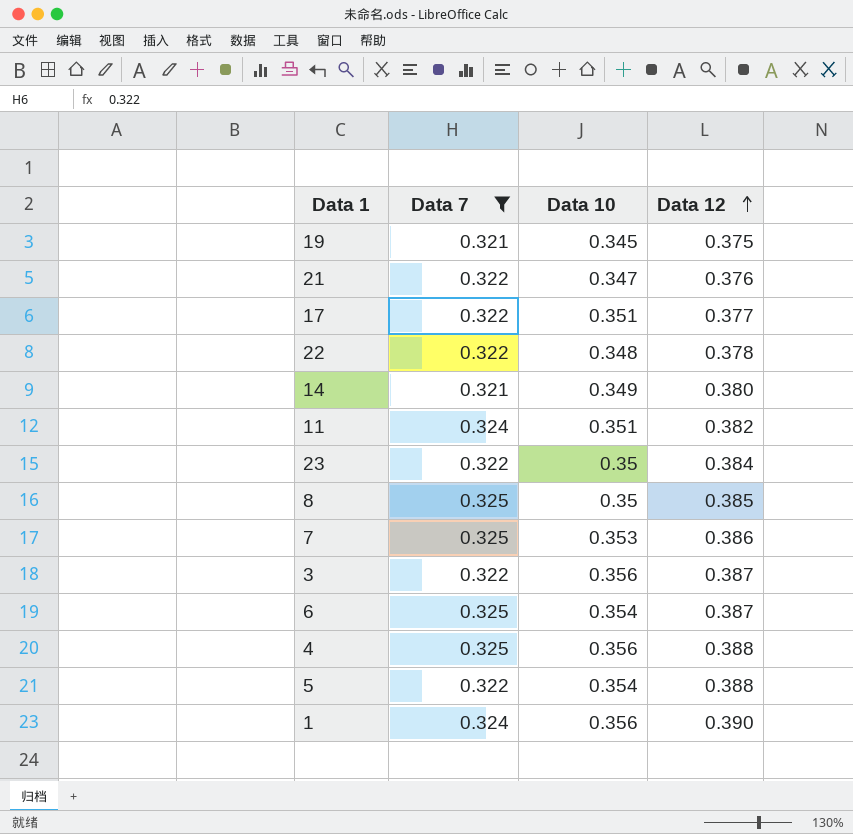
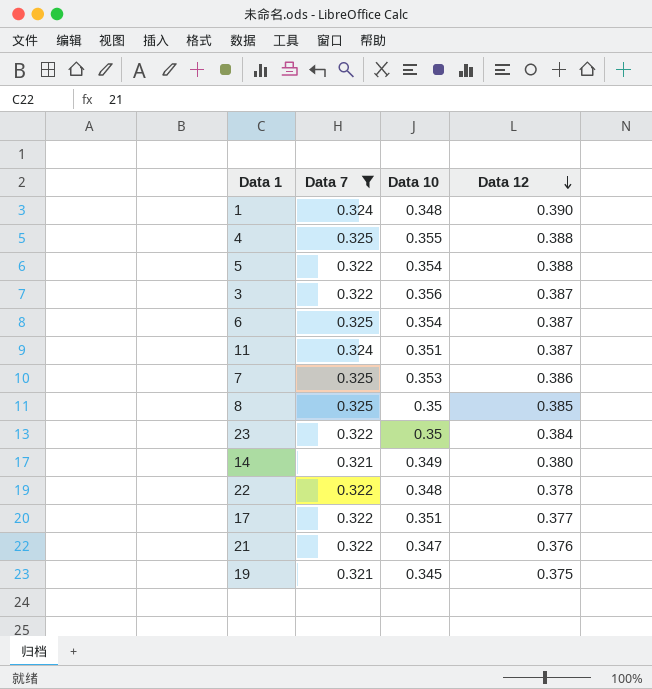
row order: Data 12 ascending -> Data 12 descending
1 | Data 10: 0.356 -> 0.348
4 | Data 10: 0.356 -> 0.355
11 | Data 12: 0.382 -> 0.387

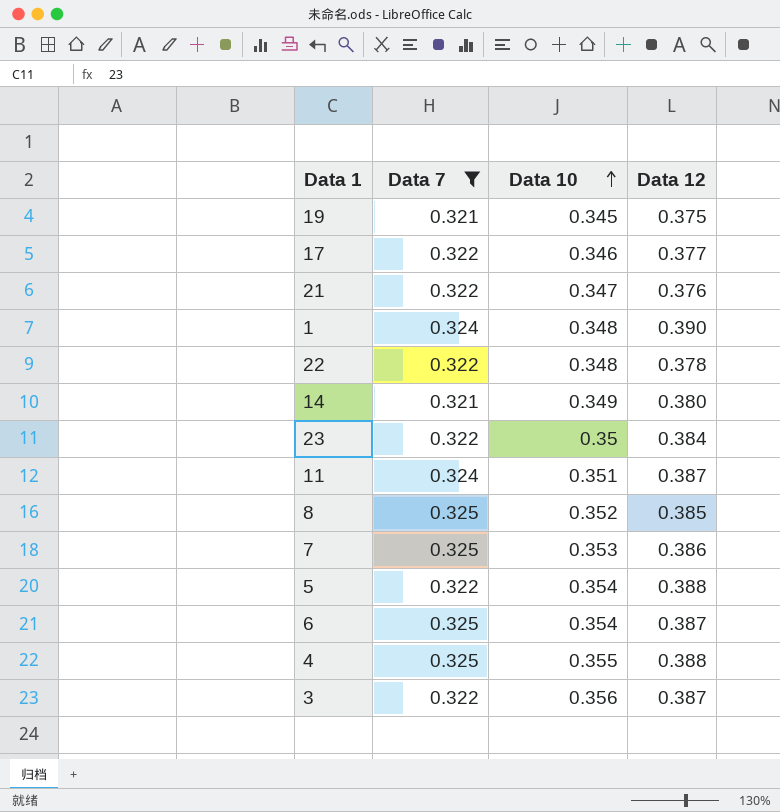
row order: Data 12 descending -> Data 10 ascending
17 | Data 10: 0.351 -> 0.346
8 | Data 10: 0.35 -> 0.352

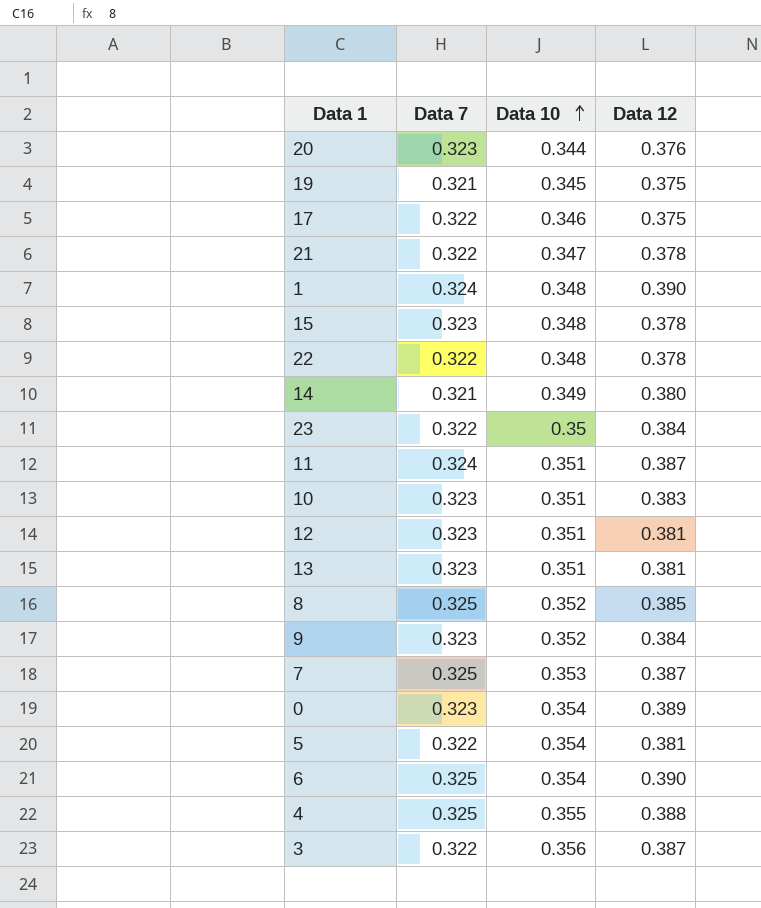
filter: Data 7 != 0.323 -> none
17 | Data 12: 0.377 -> 0.375
21 | Data 12: 0.376 -> 0.378
7 | Data 12: 0.386 -> 0.387
5 | Data 12: 0.388 -> 0.381
6 | Data 12: 0.387 -> 0.390

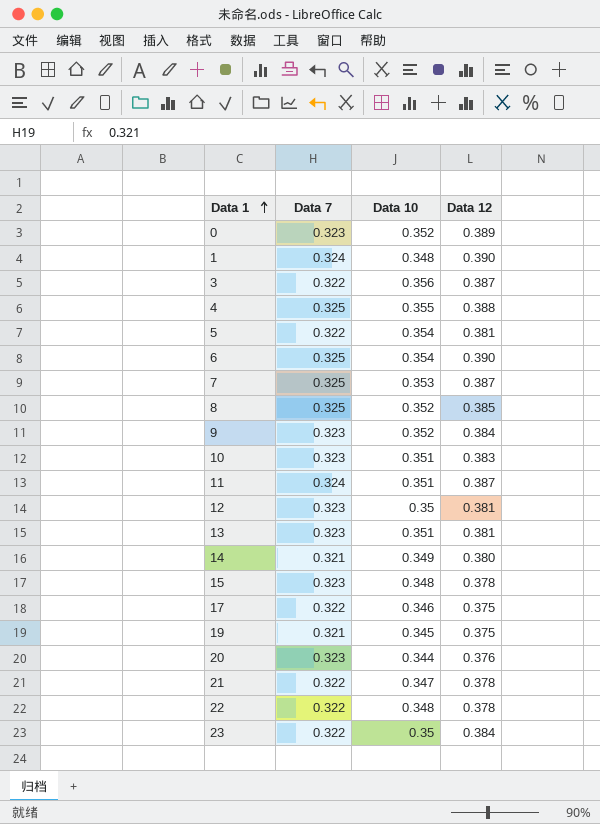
row order: Data 10 ascending -> Data 1 ascending
0 | Data 10: 0.354 -> 0.352
12 | Data 10: 0.351 -> 0.35

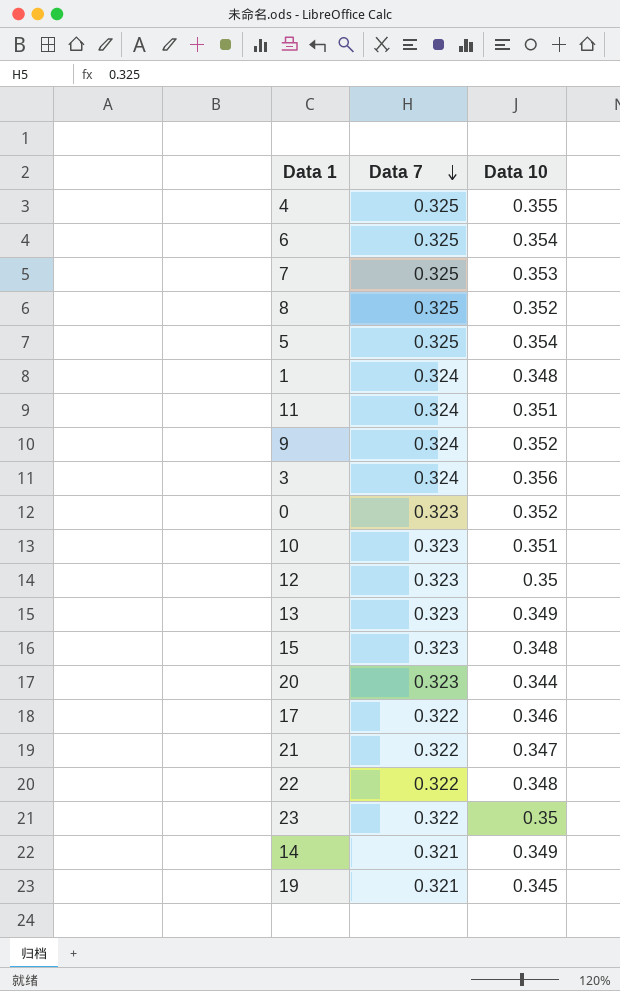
row order: Data 1 ascending -> Data 7 descending
column Data 12 | position: 4 -> none
5 | Data 7: 0.322 -> 0.325
9 | Data 7: 0.323 -> 0.324
3 | Data 7: 0.322 -> 0.324
13 | Data 10: 0.351 -> 0.349

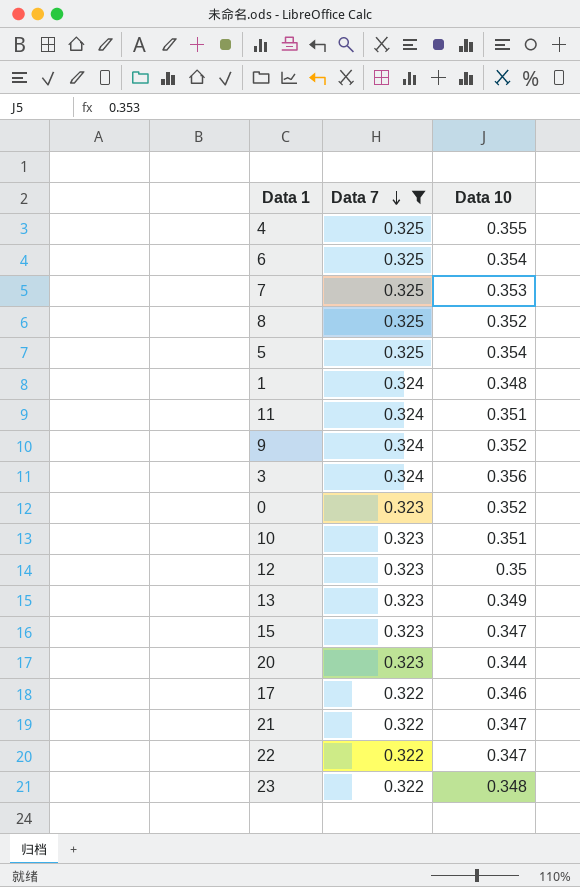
filter: none -> Data 7 != 0.321
15 | Data 10: 0.348 -> 0.347
22 | Data 10: 0.348 -> 0.347
23 | Data 10: 0.35 -> 0.348

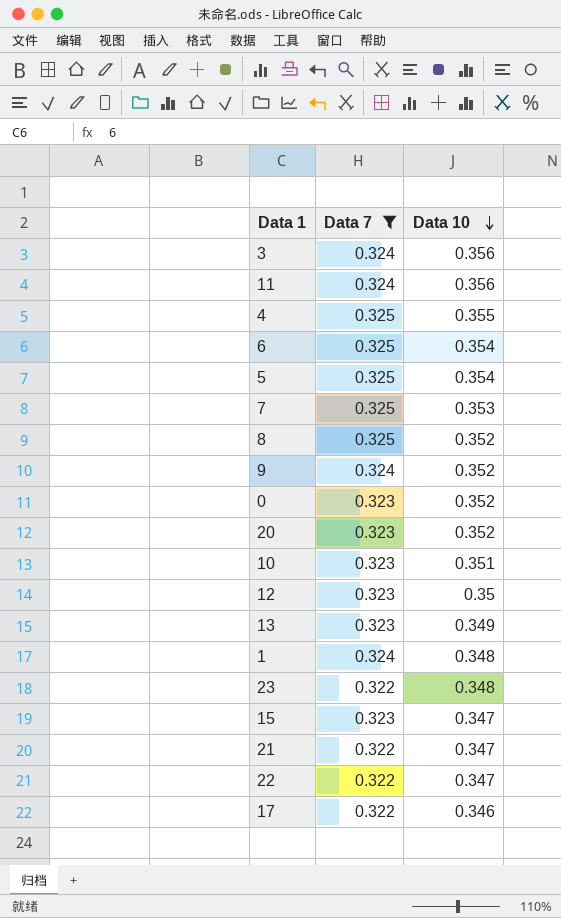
row order: Data 7 descending -> Data 10 descending
11 | Data 10: 0.351 -> 0.356
20 | Data 10: 0.344 -> 0.352

